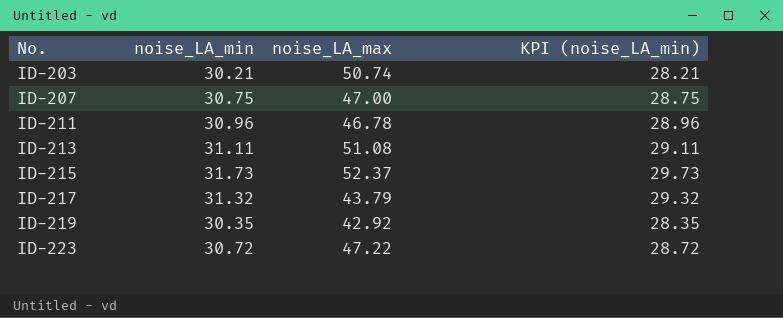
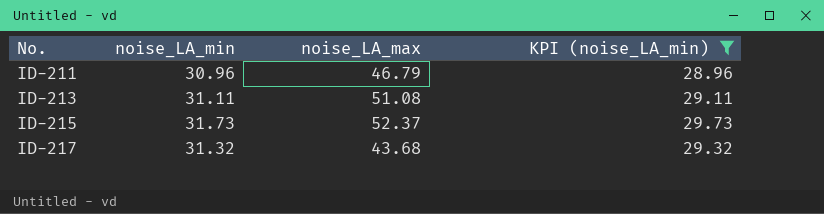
filter: none -> KPI (noise_LA_min) >= 28.96
ID-211 | noise_LA_max: 46.78 -> 46.79
ID-217 | noise_LA_max: 43.79 -> 43.68

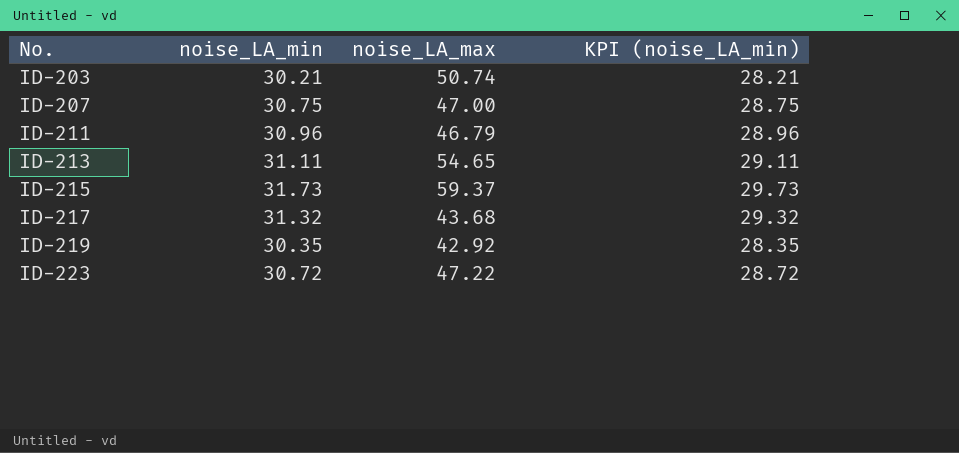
filter: KPI (noise_LA_min) >= 28.96 -> none
ID-213 | noise_LA_max: 51.08 -> 54.65
ID-215 | noise_LA_max: 52.37 -> 59.37

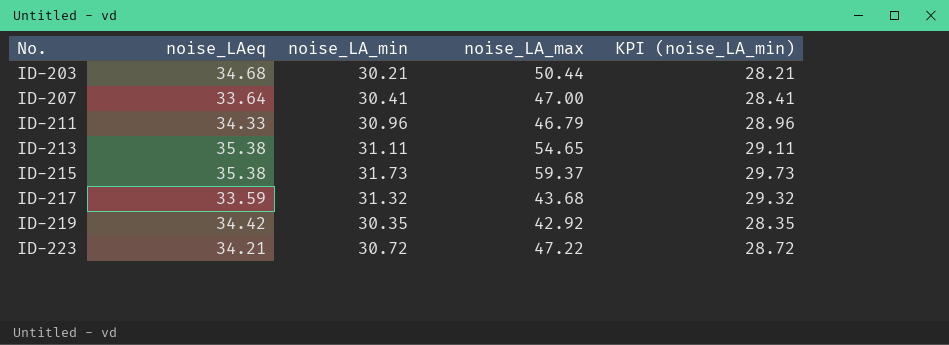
column noise_LAeq | position: none -> 2
ID-203 | noise_LA_max: 50.74 -> 50.44
ID-207 | noise_LA_min: 30.75 -> 30.41
ID-207 | KPI (noise_LA_min): 28.75 -> 28.41

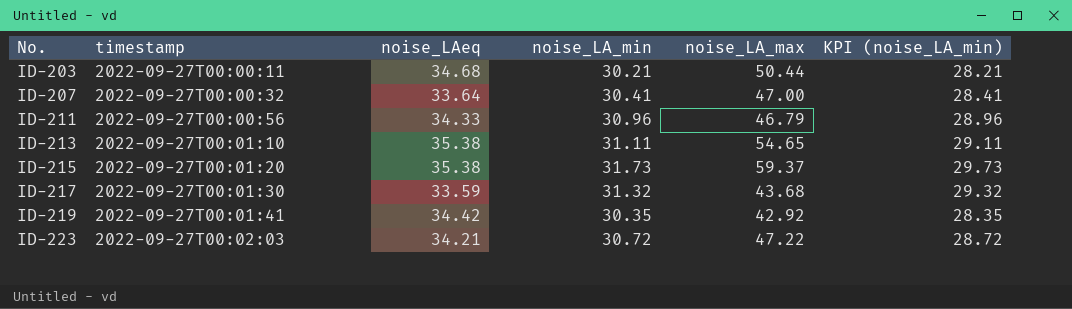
column timestamp | position: none -> 2

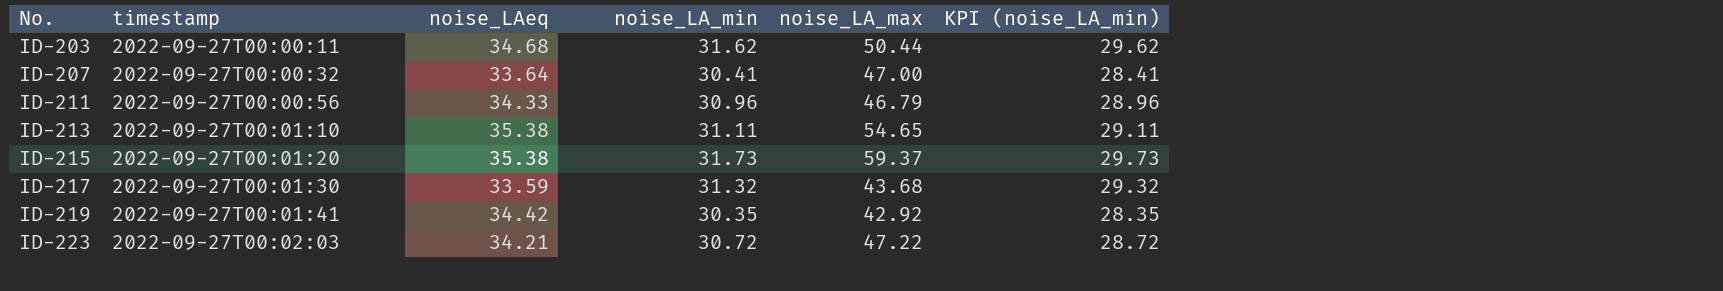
ID-203 | noise_LA_min: 30.21 -> 31.62
ID-203 | KPI (noise_LA_min): 28.21 -> 29.62

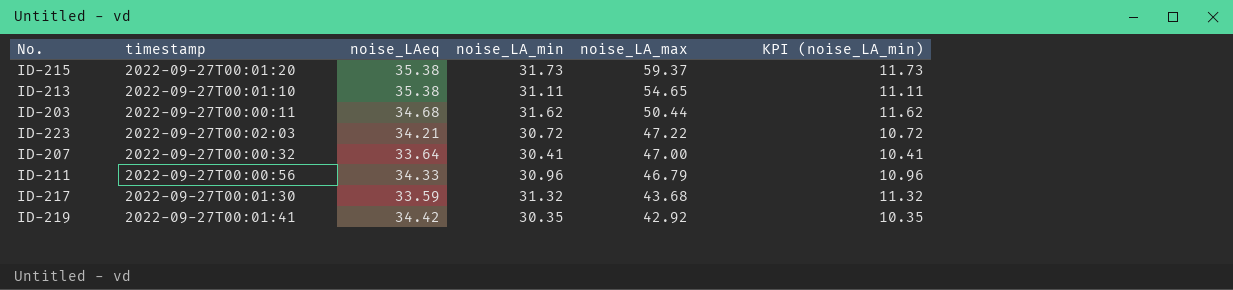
row order: No. ascending -> noise_LA_max descending
column KPI (noise_LA_min) | formula: [noise_LA_min] - 2 -> [noise_LA_min] - 20

